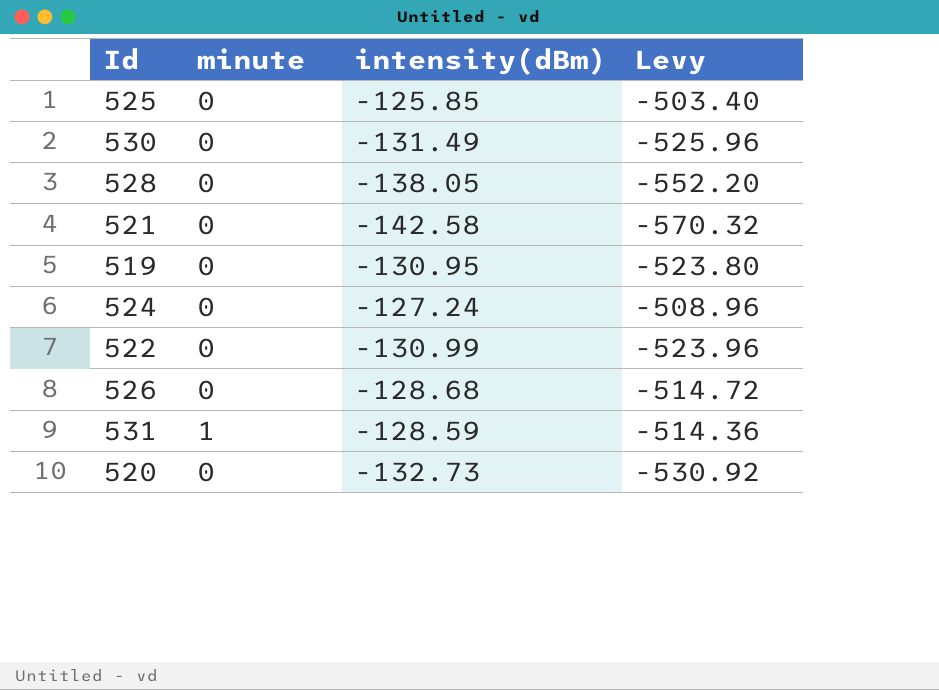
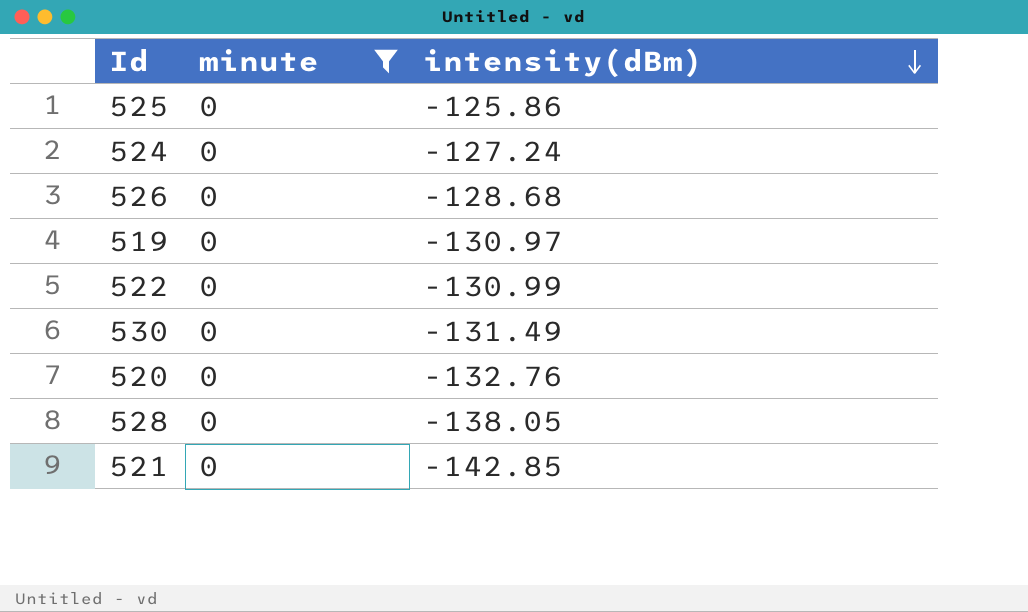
filter: none -> minute = 0
row order: none -> intensity(dBm) descending
column Levy | formula: [intensity(dBm)] * 4 -> none
525 | intensity(dBm): -125.85 -> -125.86
519 | intensity(dBm): -130.95 -> -130.97
520 | intensity(dBm): -132.73 -> -132.76
521 | intensity(dBm): -142.58 -> -142.85

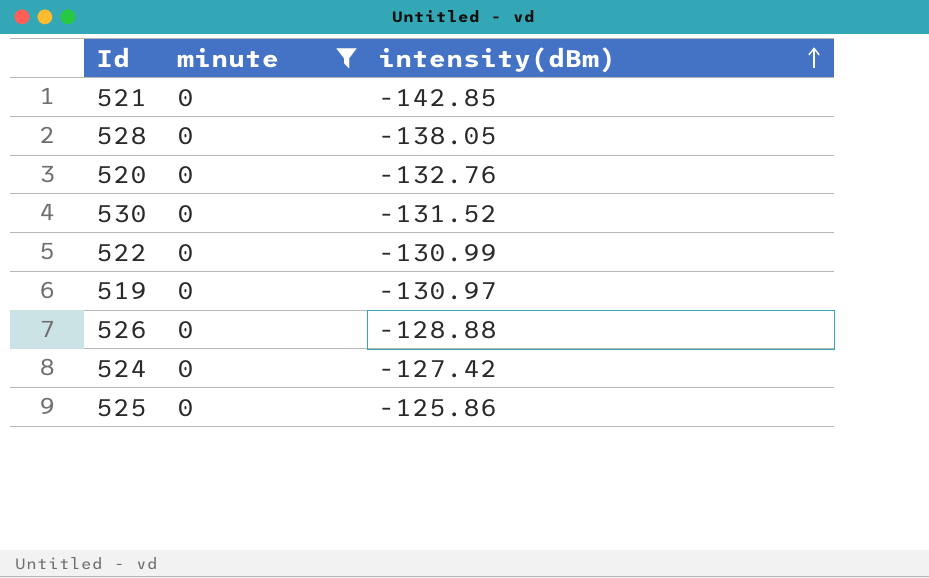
row order: intensity(dBm) descending -> intensity(dBm) ascending
530 | intensity(dBm): -131.49 -> -131.52
526 | intensity(dBm): -128.68 -> -128.88
524 | intensity(dBm): -127.24 -> -127.42

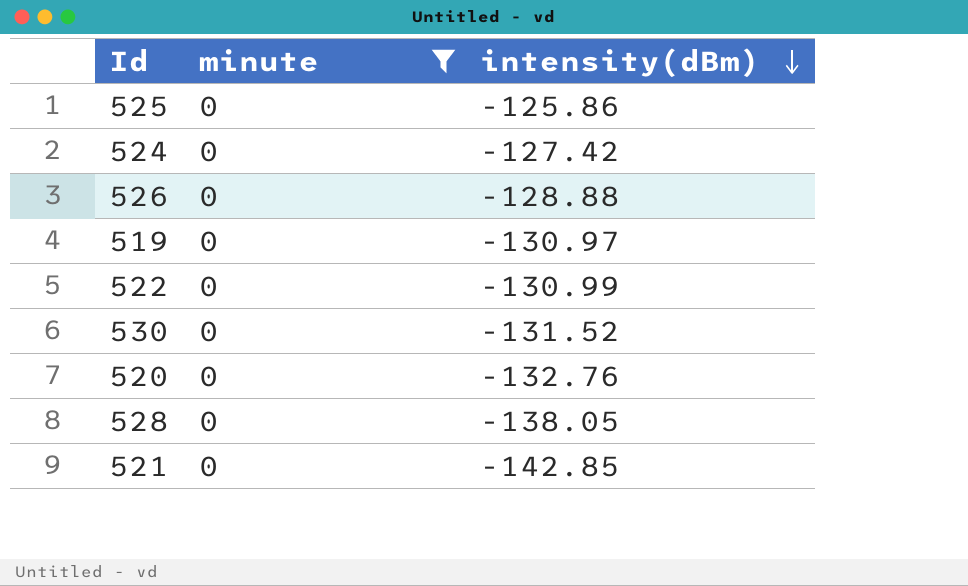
row order: intensity(dBm) ascending -> intensity(dBm) descending

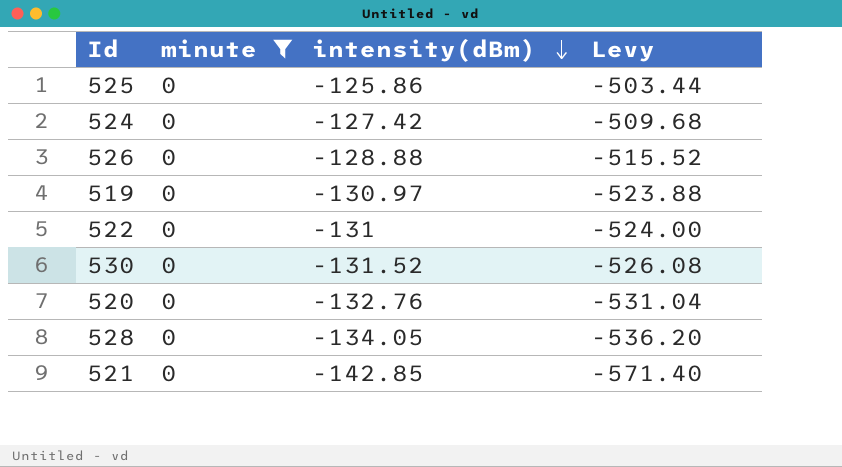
column Levy | formula: none -> [intensity(dBm)] * 4
522 | intensity(dBm): -130.99 -> -131
528 | intensity(dBm): -138.05 -> -134.05

